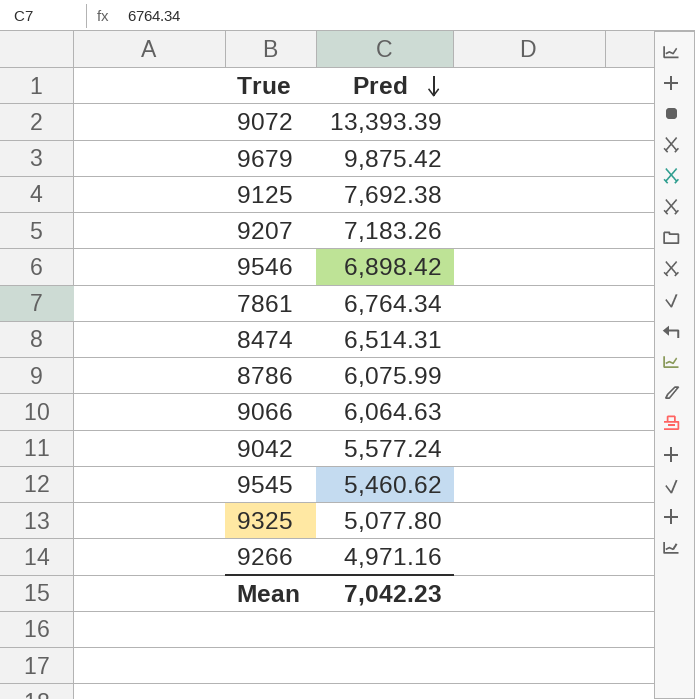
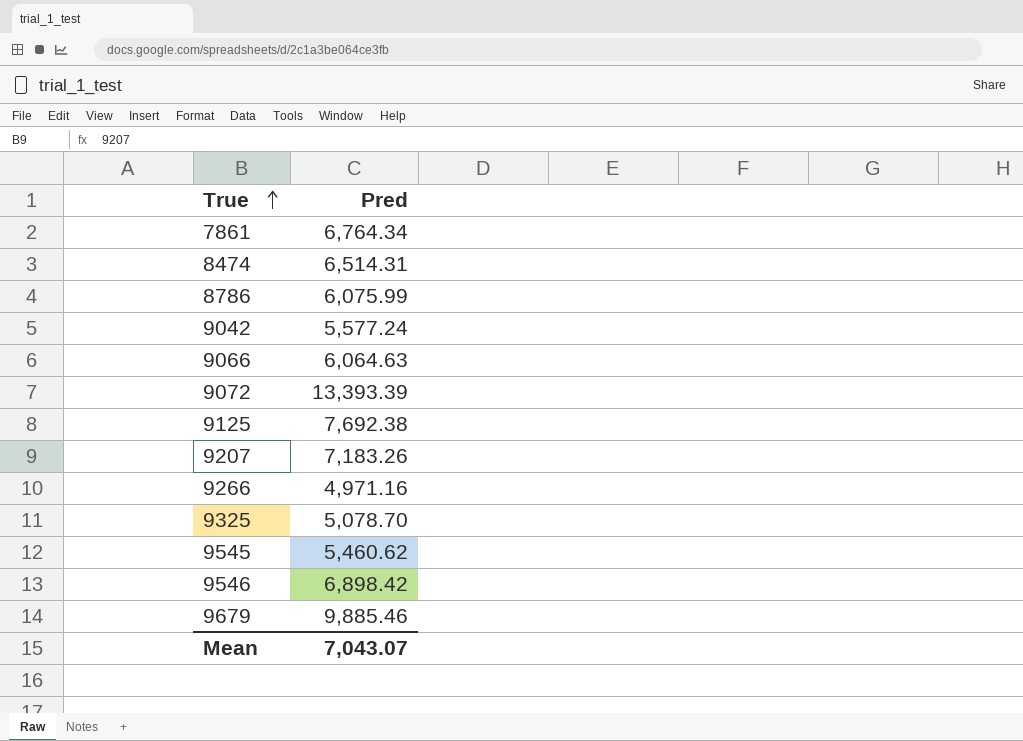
row order: Pred descending -> True ascending
9325 | Pred: 5,077.80 -> 5,078.70
9679 | Pred: 9,875.42 -> 9,885.46
Mean | Pred: 7,042.23 -> 7,043.07

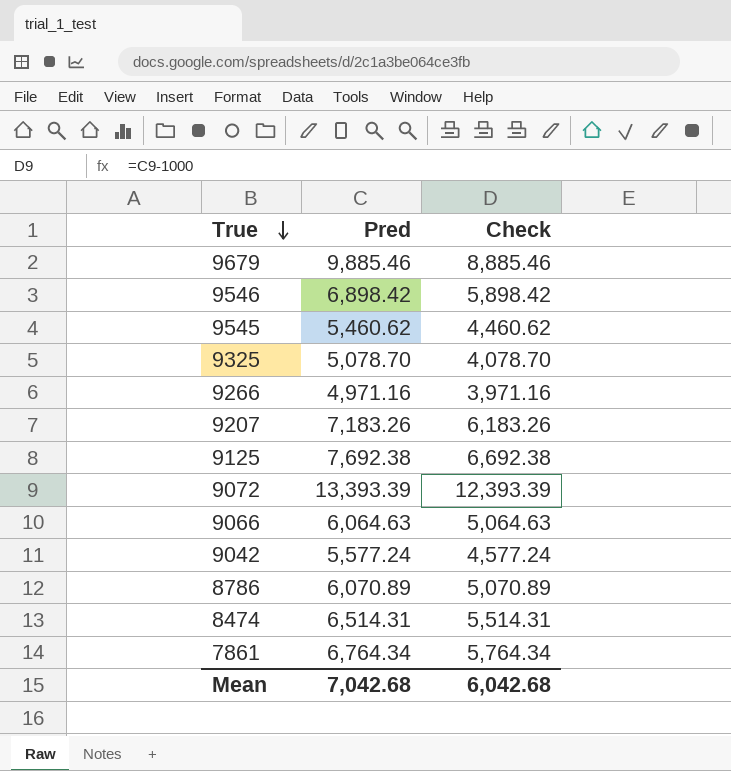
row order: True ascending -> True descending
column Check | formula: none -> [Pred] - 1000
8786 | Pred: 6,075.99 -> 6,070.89
Mean | Pred: 7,043.07 -> 7,042.68

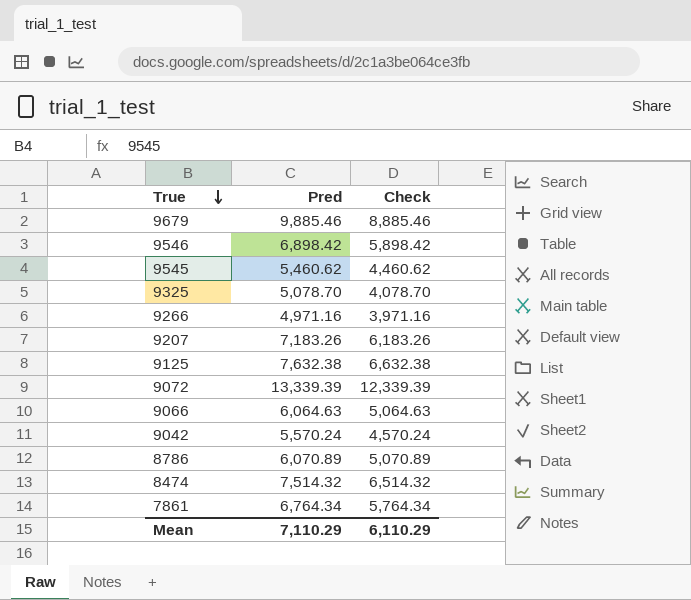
9125 | Pred: 7,692.38 -> 7,632.38
9125 | Check: 6,692.38 -> 6,632.38
9072 | Pred: 13,393.39 -> 13,339.39
9072 | Check: 12,393.39 -> 12,339.39
9042 | Pred: 5,577.24 -> 5,570.24
9042 | Check: 4,577.24 -> 4,570.24
8474 | Pred: 6,514.31 -> 7,514.32
8474 | Check: 5,514.31 -> 6,514.32
Mean | Pred: 7,042.68 -> 7,110.29
Mean | Check: 6,042.68 -> 6,110.29

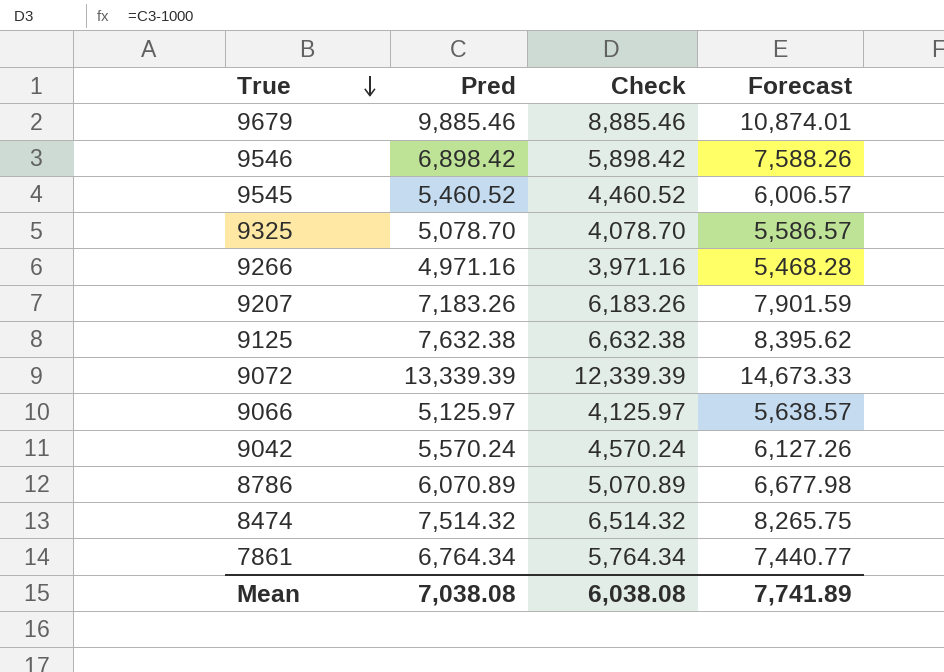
column Forecast | formula: none -> [Pred] * 1.1
9545 | Pred: 5,460.62 -> 5,460.52
9545 | Check: 4,460.62 -> 4,460.52
9066 | Pred: 6,064.63 -> 5,125.97
9066 | Check: 5,064.63 -> 4,125.97
Mean | Pred: 7,110.29 -> 7,038.08
Mean | Check: 6,110.29 -> 6,038.08

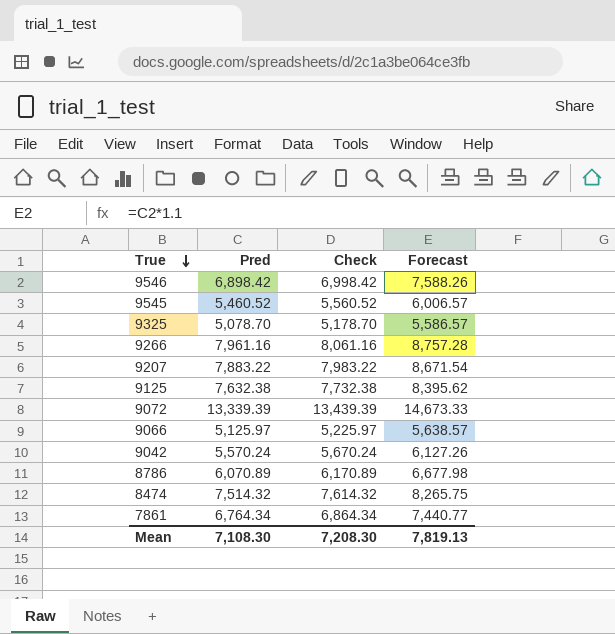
column Check | formula: [Pred] - 1000 -> [Pred] + 100
row 9679: 9,885.46 | 8,885.46 | 10,874.01 -> none
9266 | Pred: 4,971.16 -> 7,961.16
9266 | Forecast: 5,468.28 -> 8,757.28
9207 | Pred: 7,183.26 -> 7,883.22
9207 | Forecast: 7,901.59 -> 8,671.54
Mean | Pred: 7,038.08 -> 7,108.30
Mean | Check: 6,038.08 -> 7,208.30
Mean | Forecast: 7,741.89 -> 7,819.13

